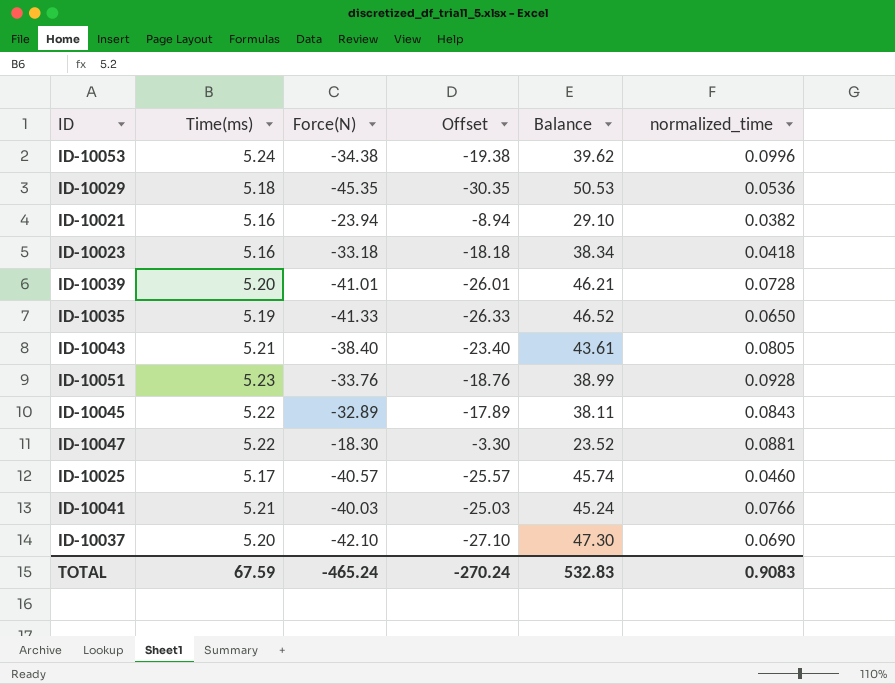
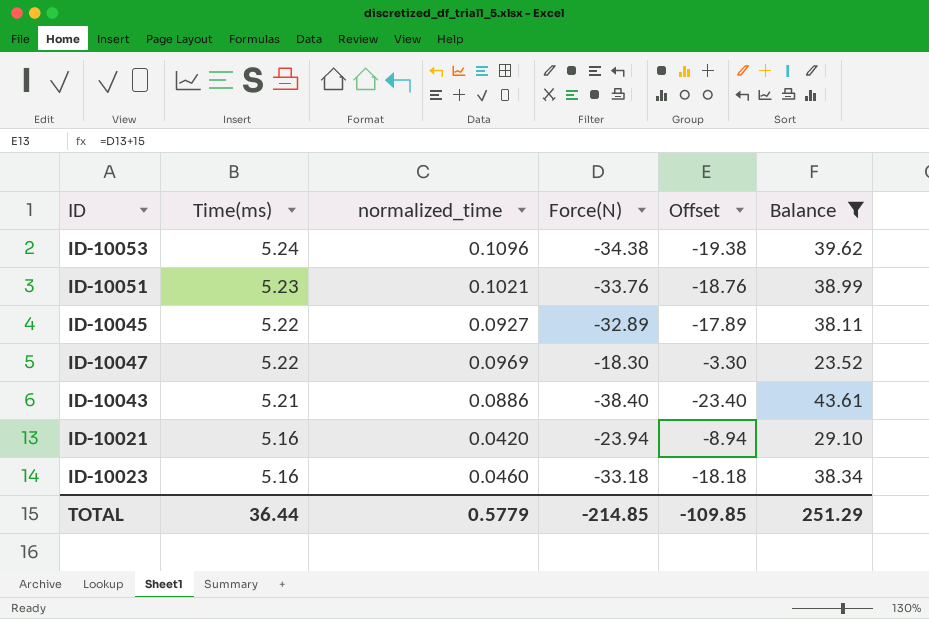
filter: none -> Balance <= 43.61
row order: none -> Time(ms) descending
column normalized_time | position: 6 -> 3
ID-10053 | normalized_time: 0.0996 -> 0.1096
ID-10051 | normalized_time: 0.0928 -> 0.1021
ID-10045 | normalized_time: 0.0843 -> 0.0927
ID-10047 | normalized_time: 0.0881 -> 0.0969
ID-10043 | normalized_time: 0.0805 -> 0.0886
ID-10021 | normalized_time: 0.0382 -> 0.0420
ID-10023 | normalized_time: 0.0418 -> 0.0460
TOTAL | Time(ms): 67.59 -> 36.44
TOTAL | normalized_time: 0.9083 -> 0.5779
TOTAL | Force(N): -465.24 -> -214.85
TOTAL | Offset: -270.24 -> -109.85
TOTAL | Balance: 532.83 -> 251.29

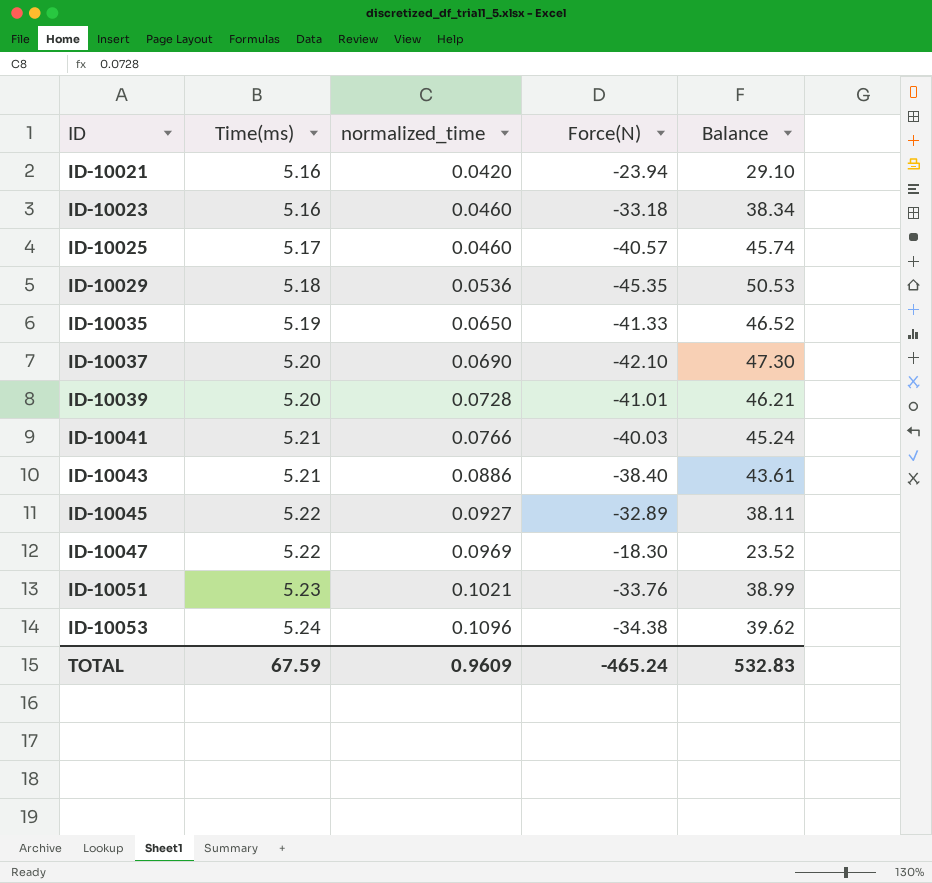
filter: Balance <= 43.61 -> none
row order: Time(ms) descending -> ID ascending
column Offset | formula: [Force(N)] + 15 -> none
TOTAL | Time(ms): 36.44 -> 67.59
TOTAL | normalized_time: 0.5779 -> 0.9609
TOTAL | Force(N): -214.85 -> -465.24
TOTAL | Balance: 251.29 -> 532.83

